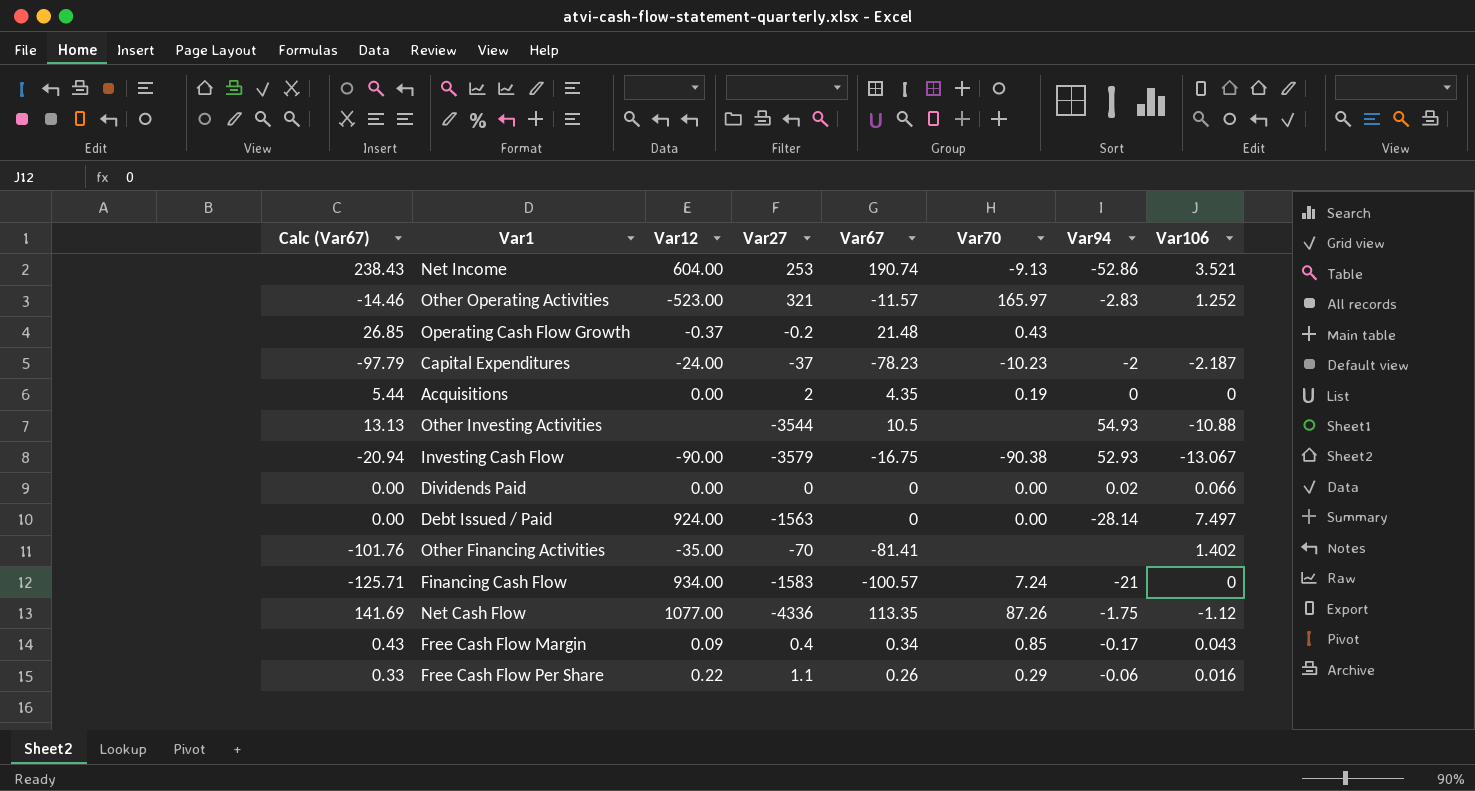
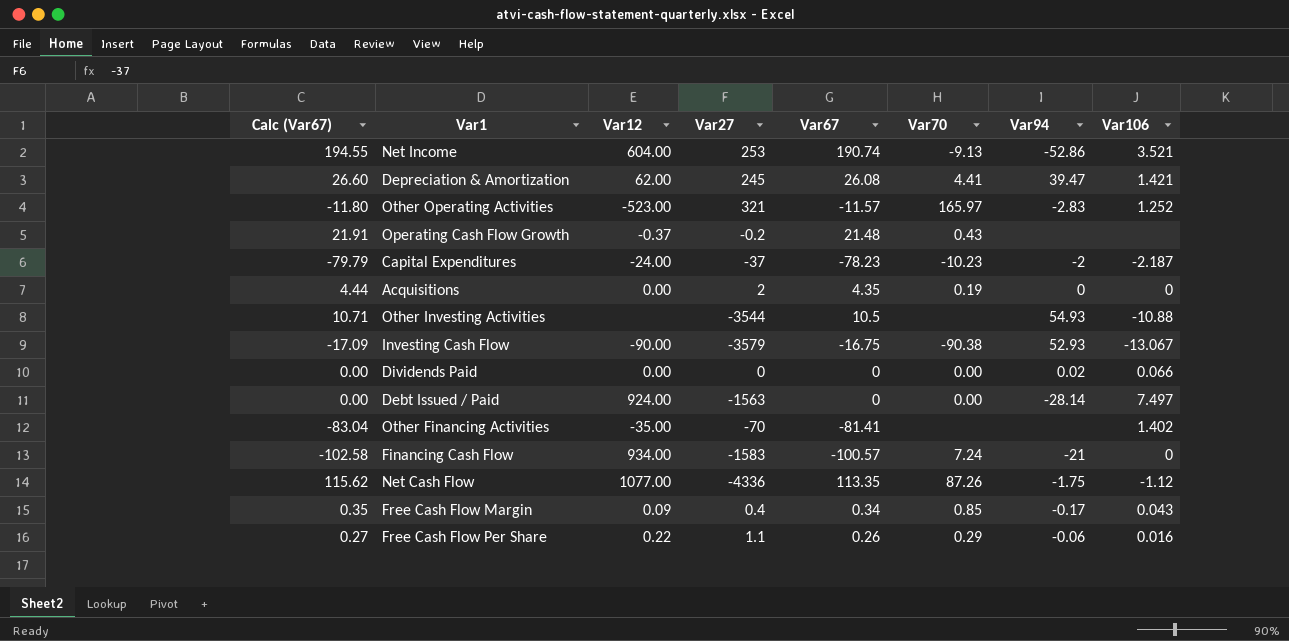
column Calc (Var67) | formula: [Var67] * 1.25 -> [Var67] * 1.02
row Depreciation & Amortization: none -> 26.60 | 62.00 | 245 | 26.08 | 4.41 | 39.47 | 1.421

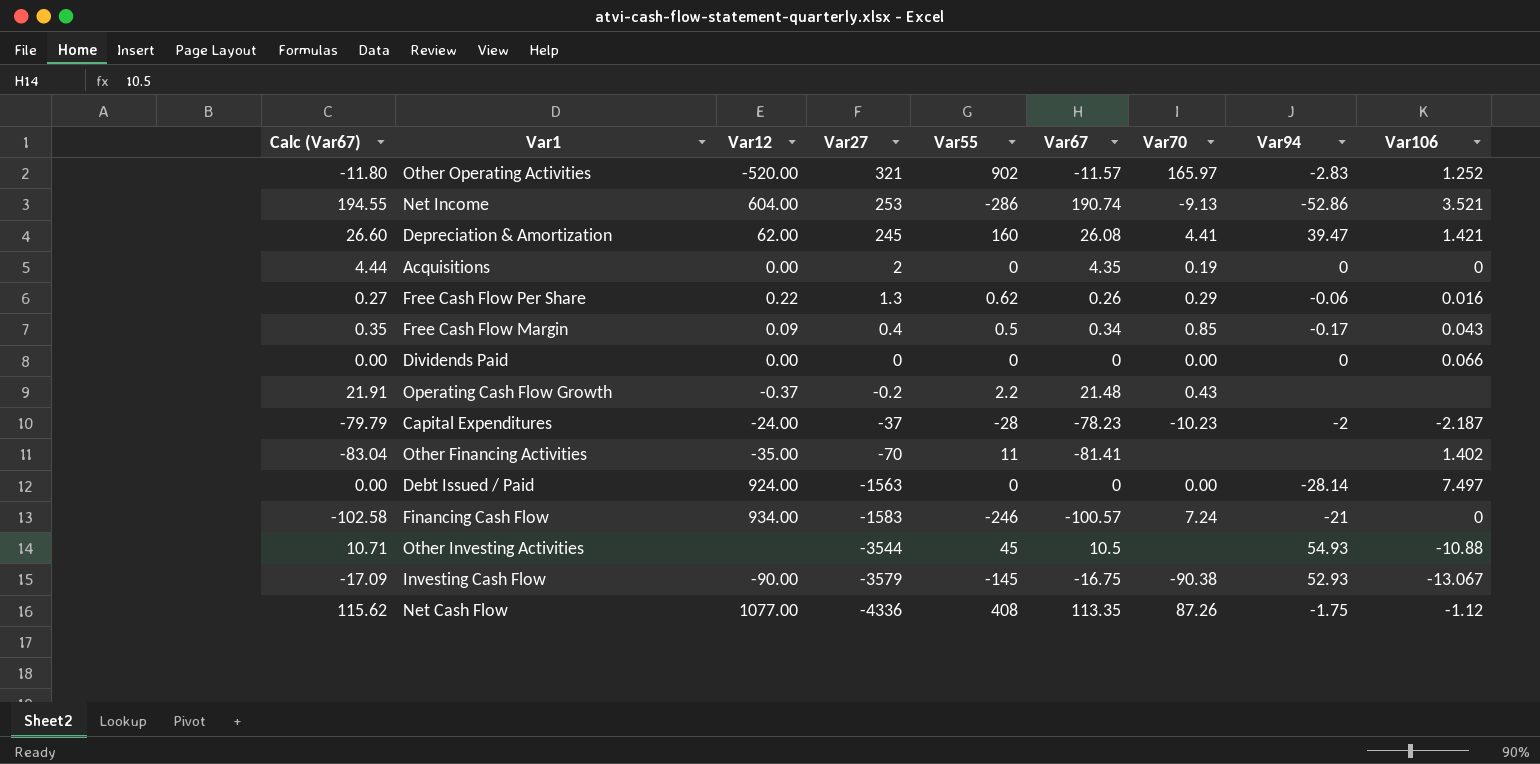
row order: none -> Var27 descending
column Var55 | position: none -> 5
Other Operating Activities | Var12: -523.00 -> -520.00
Free Cash Flow Per Share | Var27: 1.1 -> 1.3
Dividends Paid | Var94: 0.02 -> 0

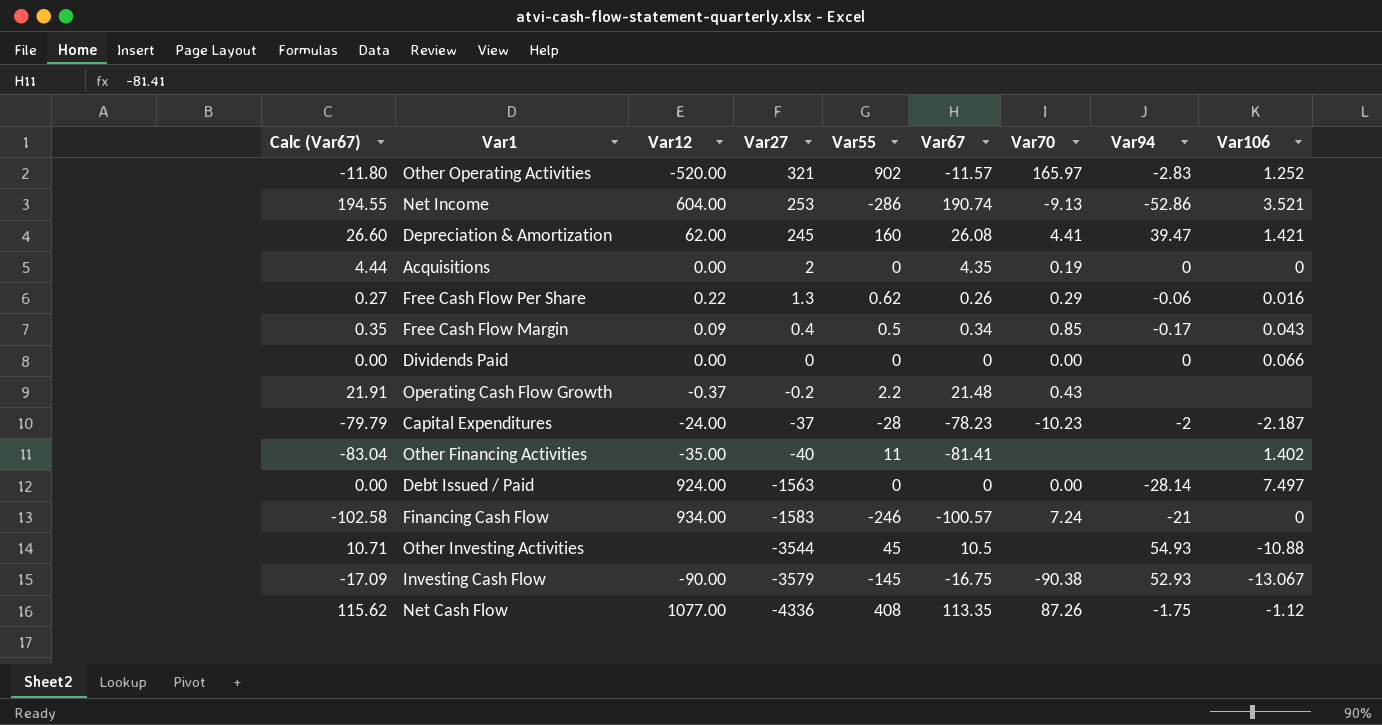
Other Financing Activities | Var27: -70 -> -40

